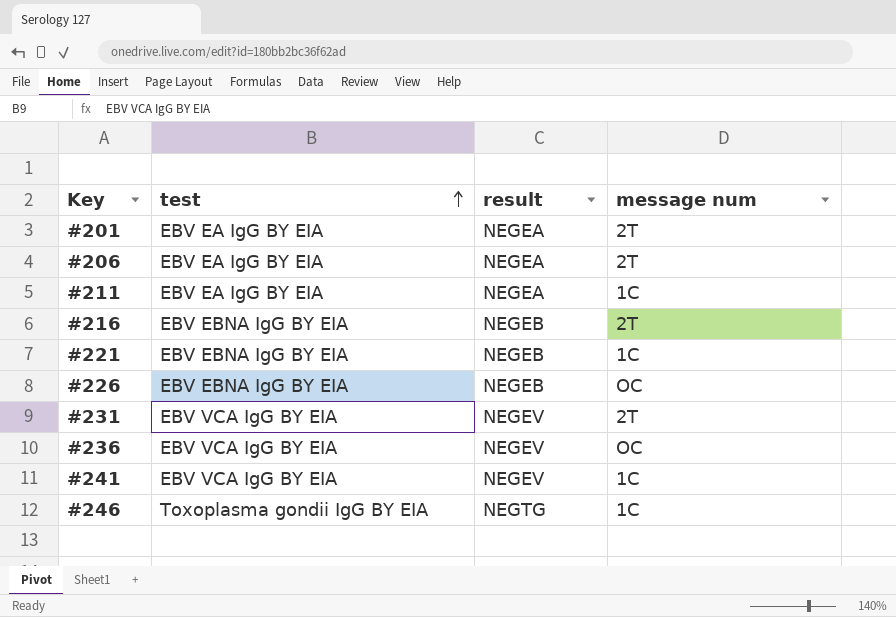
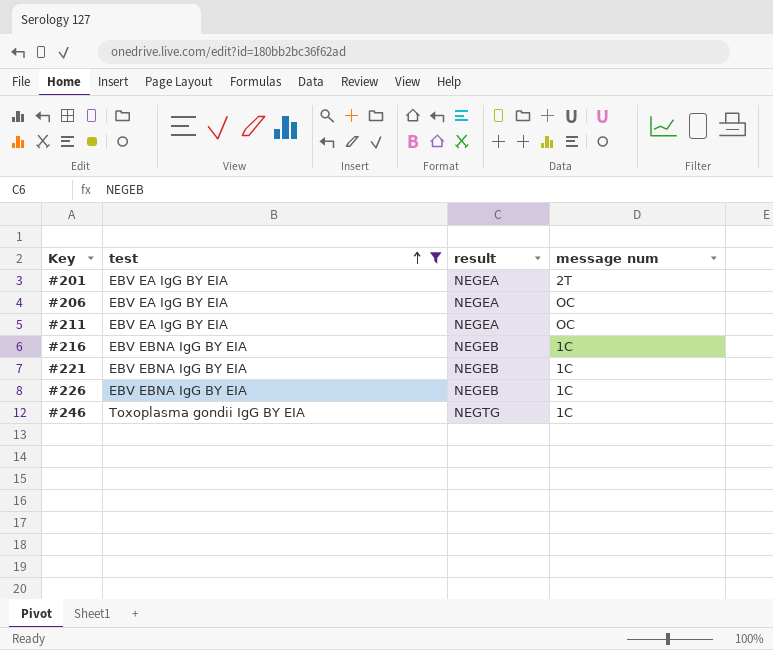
filter: none -> test != EBV VCA IgG BY EIA
#206 | message num: 2T -> OC
#211 | message num: 1C -> OC
#216 | message num: 2T -> 1C
#226 | message num: OC -> 1C

